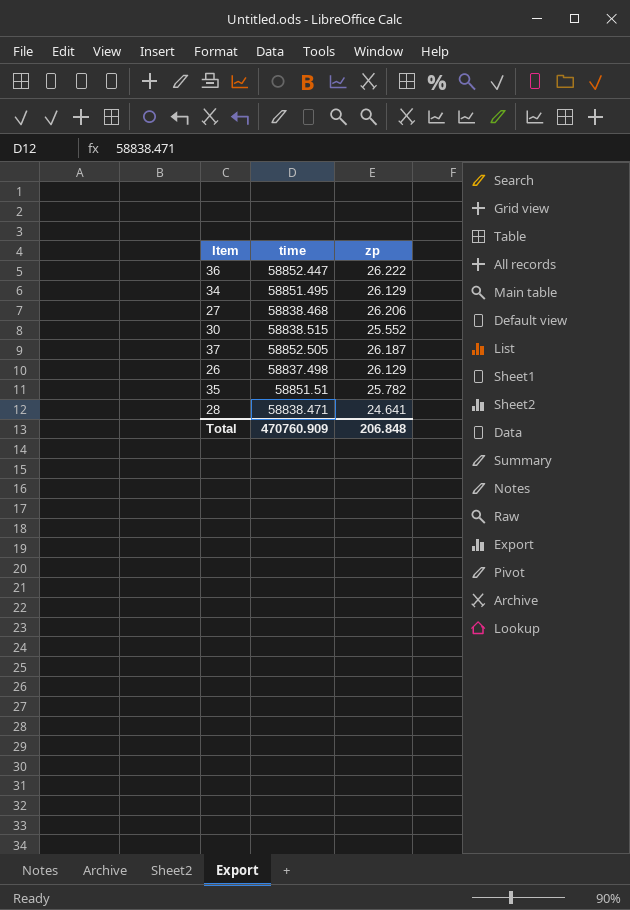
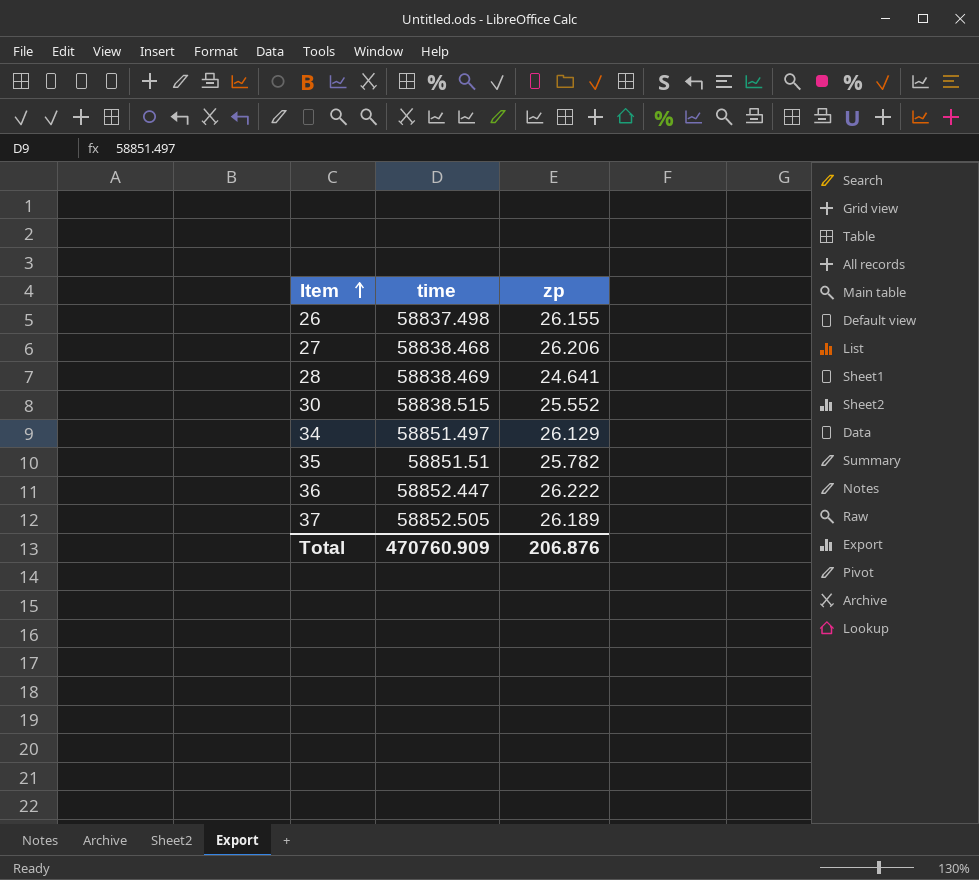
row order: none -> Item ascending
26 | zp: 26.129 -> 26.155
28 | time: 58838.471 -> 58838.469
34 | time: 58851.495 -> 58851.497
37 | zp: 26.187 -> 26.189
Total | zp: 206.848 -> 206.876

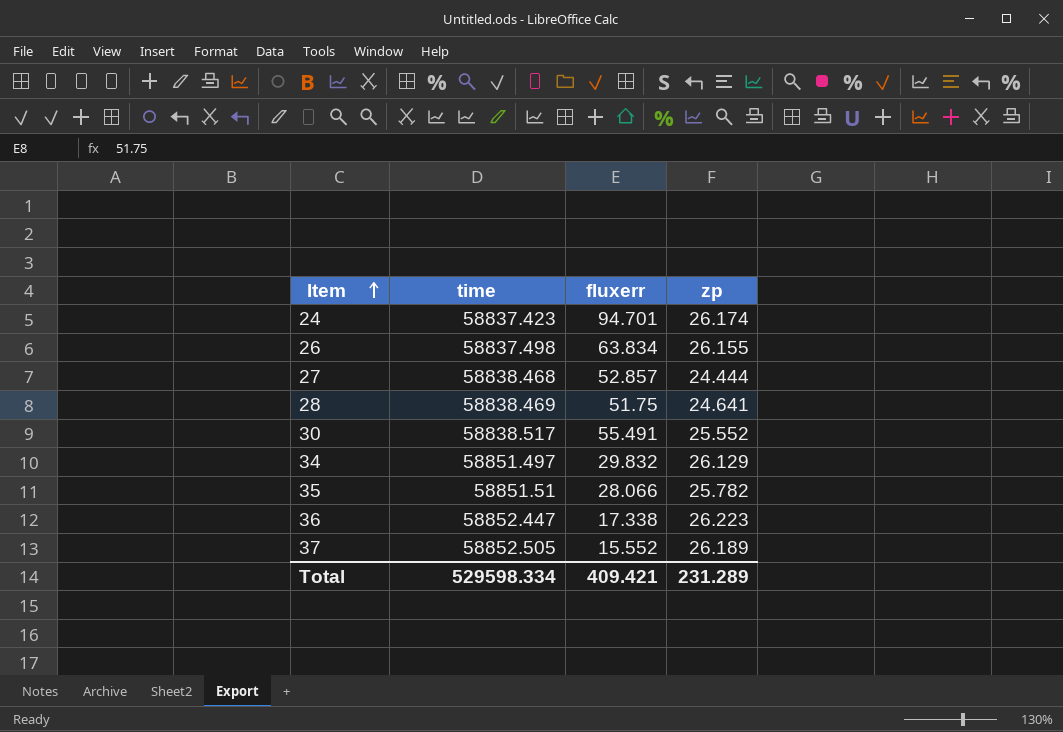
column fluxerr | position: none -> 3
row 24: none -> 58837.423 | 94.701 | 26.174
27 | zp: 26.206 -> 24.444
30 | time: 58838.515 -> 58838.517
36 | zp: 26.222 -> 26.223
Total | time: 470760.909 -> 529598.334
Total | zp: 206.876 -> 231.289

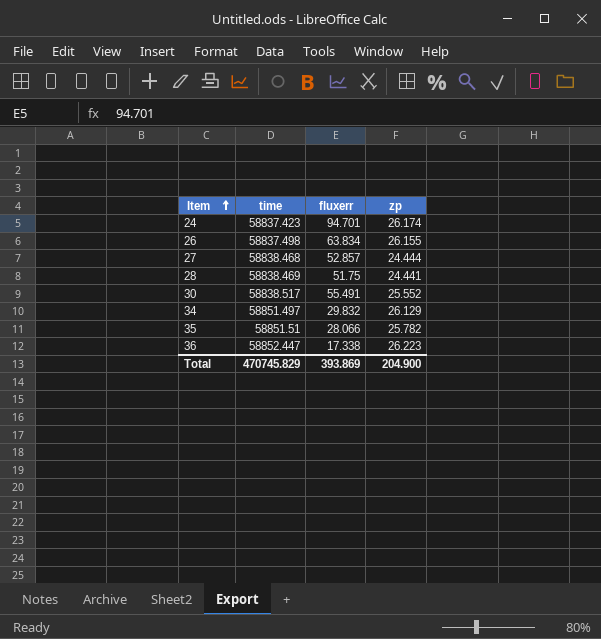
row 37: 58852.505 | 15.552 | 26.189 -> none
28 | zp: 24.641 -> 24.441
Total | time: 529598.334 -> 470745.829
Total | fluxerr: 409.421 -> 393.869
Total | zp: 231.289 -> 204.900

